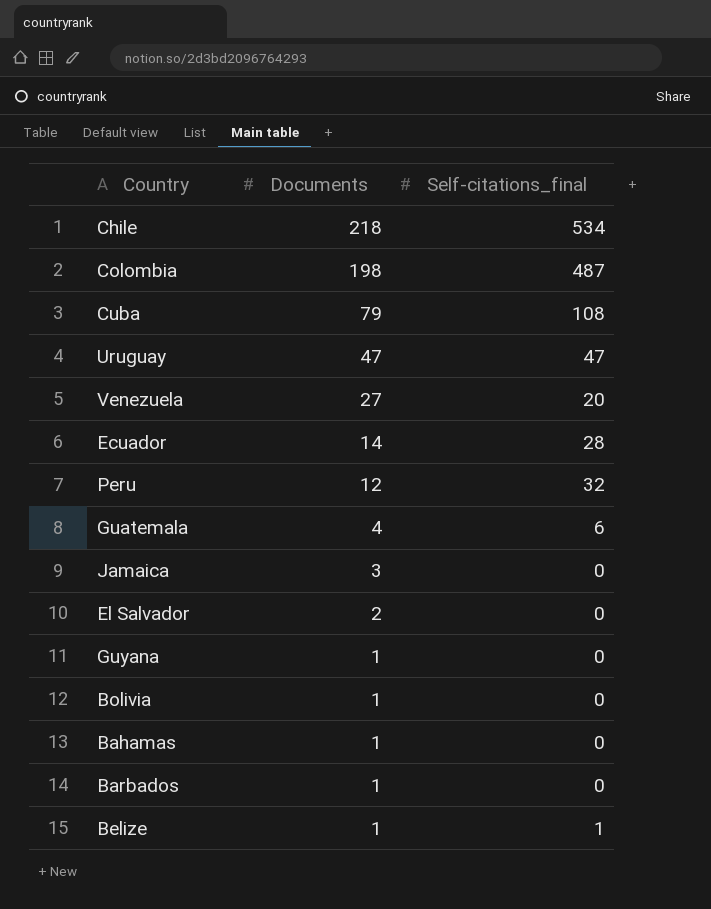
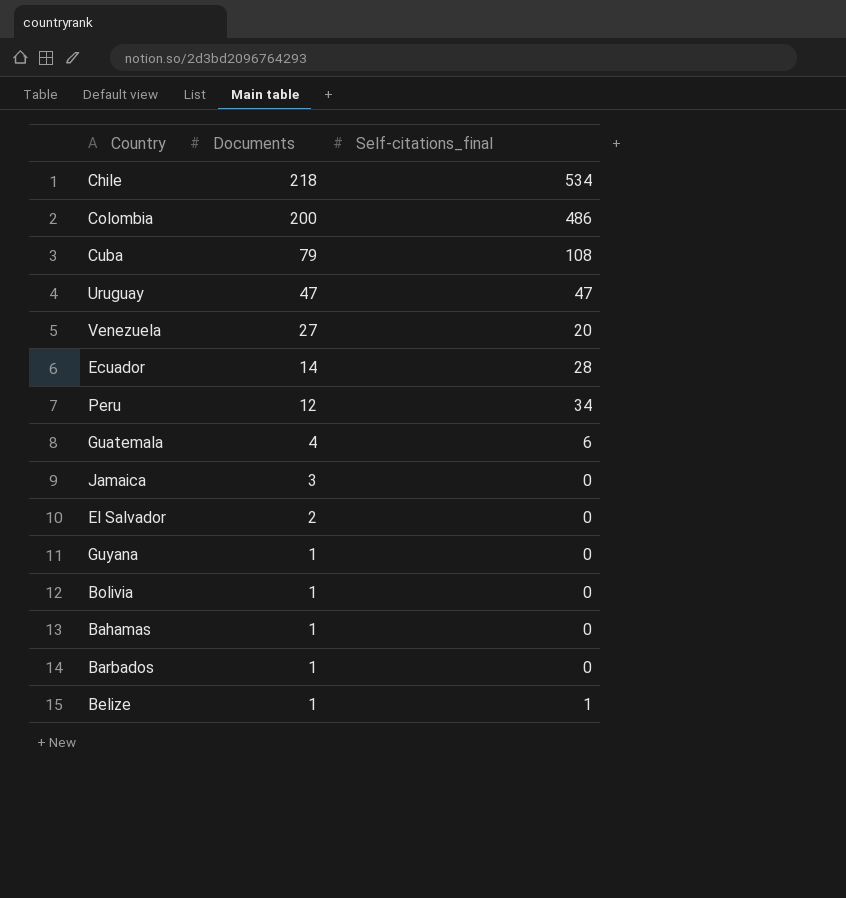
Colombia | Documents: 198 -> 200
Colombia | Self-citations_final: 487 -> 486
Peru | Self-citations_final: 32 -> 34

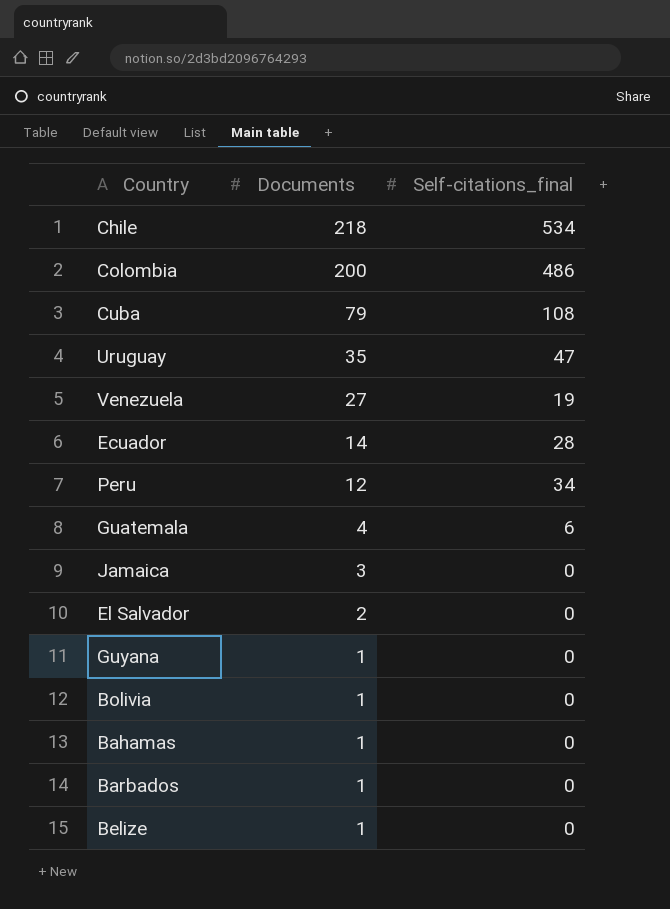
Uruguay | Documents: 47 -> 35
Venezuela | Self-citations_final: 20 -> 19
Belize | Self-citations_final: 1 -> 0

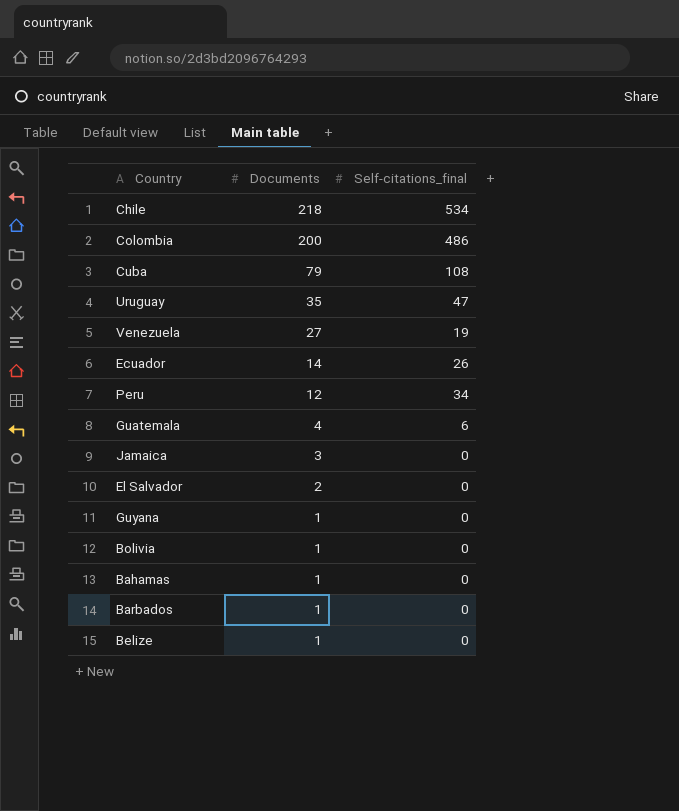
Ecuador | Self-citations_final: 28 -> 26

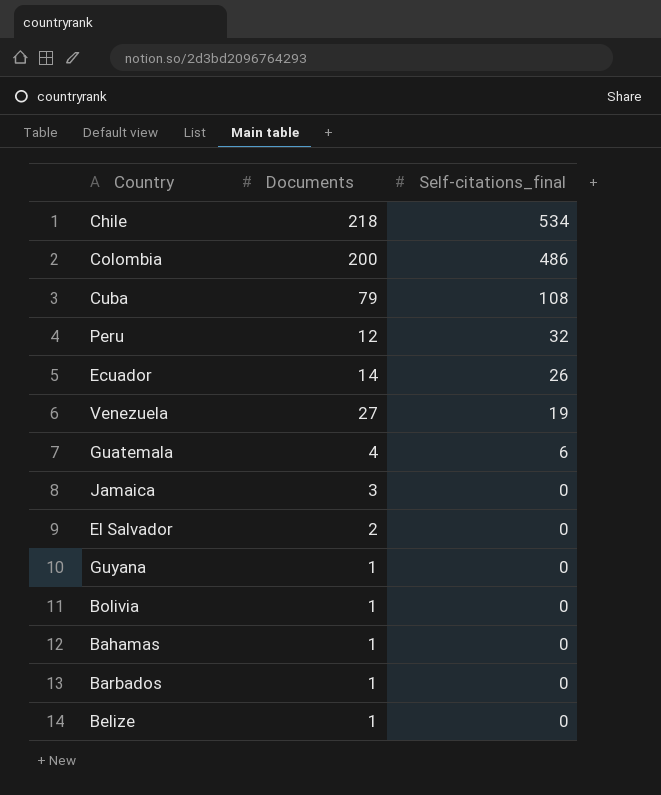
row order: Documents descending -> Self-citations_final descending
row Uruguay: 35 | 47 -> none
Peru | Self-citations_final: 34 -> 32

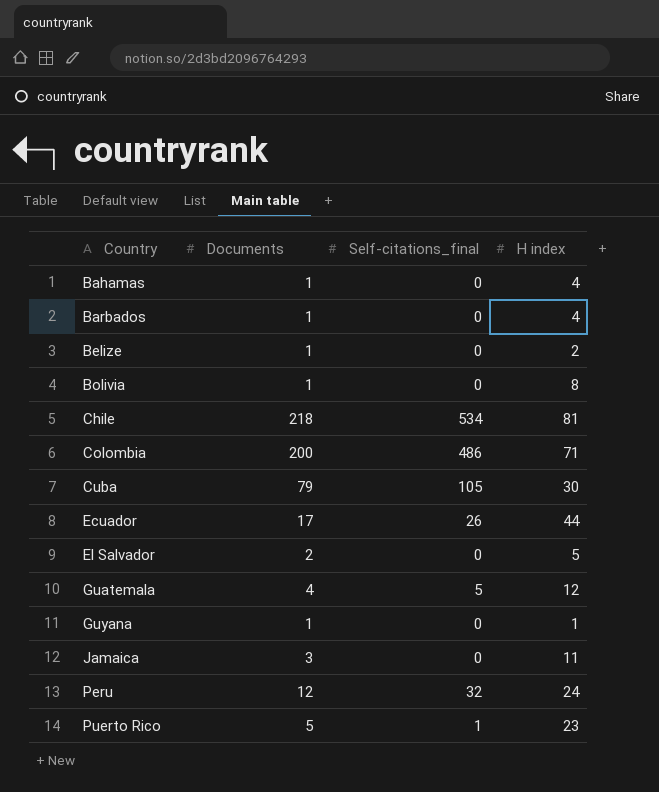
row order: Self-citations_final descending -> Country ascending
column H index | position: none -> 4
row Venezuela: 27 | 19 -> none
Cuba | Self-citations_final: 108 -> 105
Ecuador | Documents: 14 -> 17
Guatemala | Self-citations_final: 6 -> 5
row Puerto Rico: none -> 5 | 1 | 23

